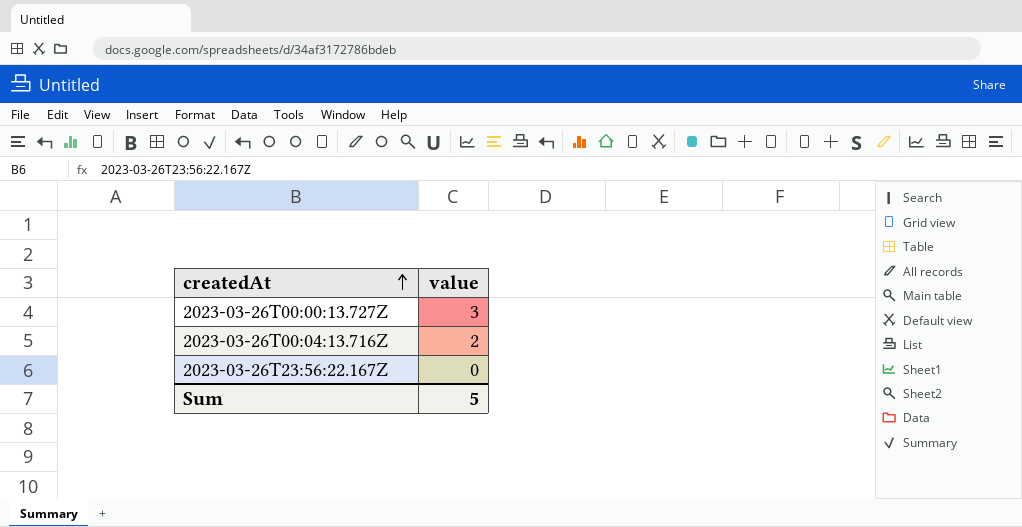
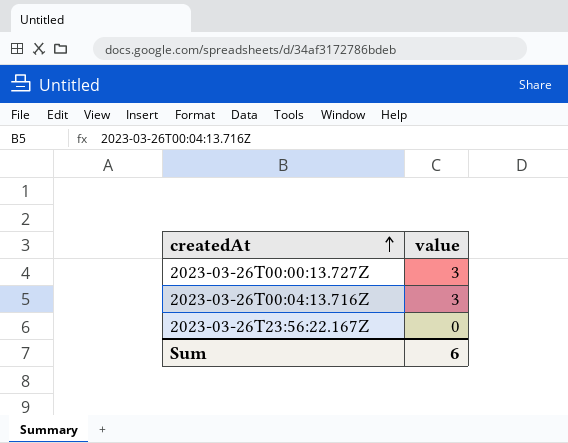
2023-03-26T00:04:13.716Z | value: 2 -> 3
Sum | value: 5 -> 6

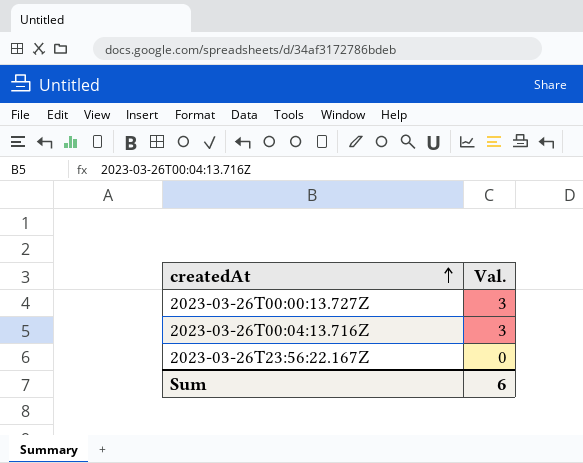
column name: value -> Val.

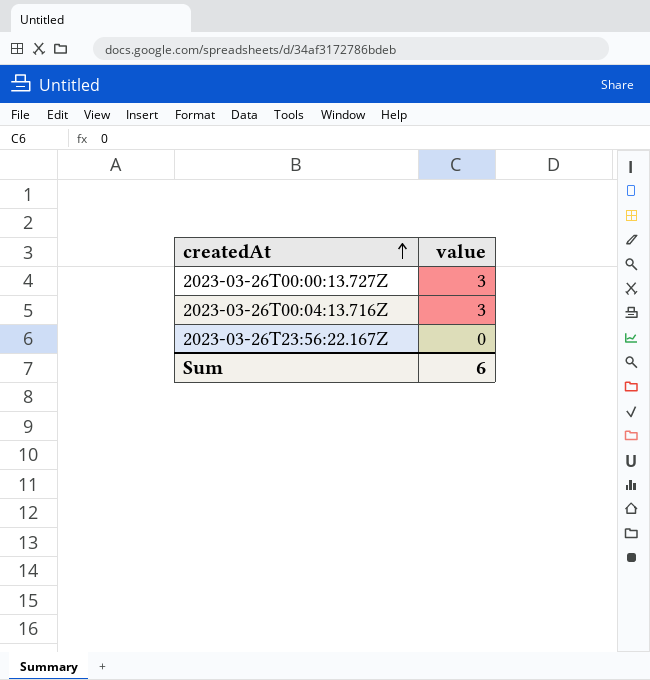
column name: Val. -> value

